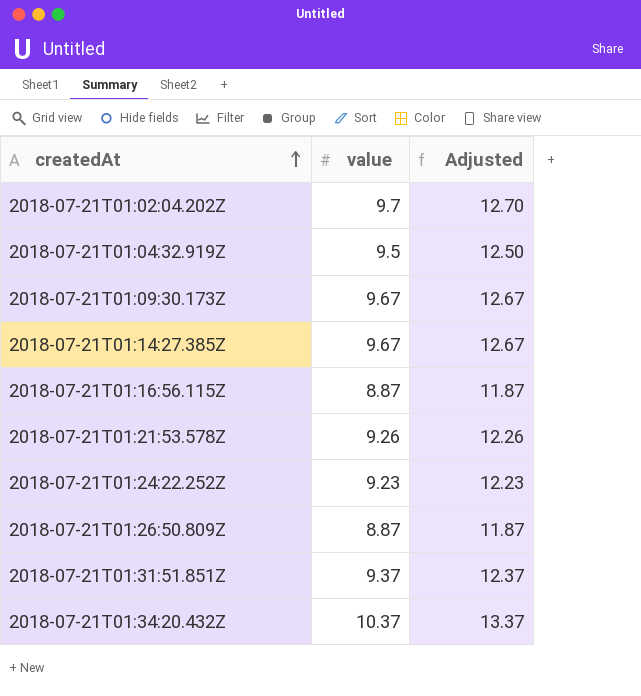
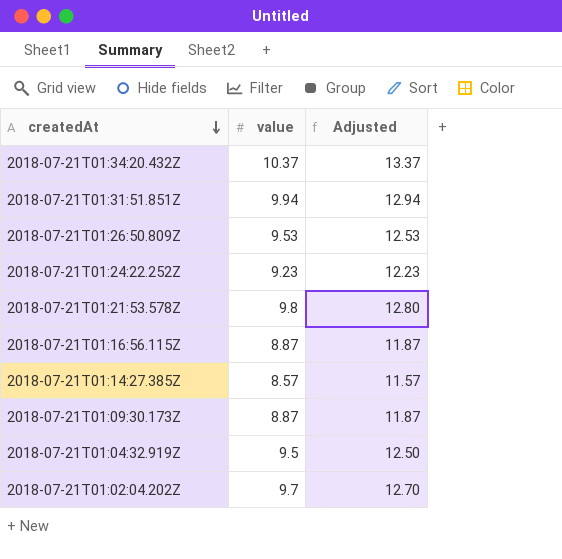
row order: createdAt ascending -> createdAt descending
2018-07-21T01:31:51.851Z | value: 9.37 -> 9.94
2018-07-21T01:31:51.851Z | Adjusted: 12.37 -> 12.94
2018-07-21T01:26:50.809Z | value: 8.87 -> 9.53
2018-07-21T01:26:50.809Z | Adjusted: 11.87 -> 12.53
2018-07-21T01:21:53.578Z | value: 9.26 -> 9.8
2018-07-21T01:21:53.578Z | Adjusted: 12.26 -> 12.80
2018-07-21T01:14:27.385Z | value: 9.67 -> 8.57
2018-07-21T01:14:27.385Z | Adjusted: 12.67 -> 11.57
2018-07-21T01:09:30.173Z | value: 9.67 -> 8.87
2018-07-21T01:09:30.173Z | Adjusted: 12.67 -> 11.87

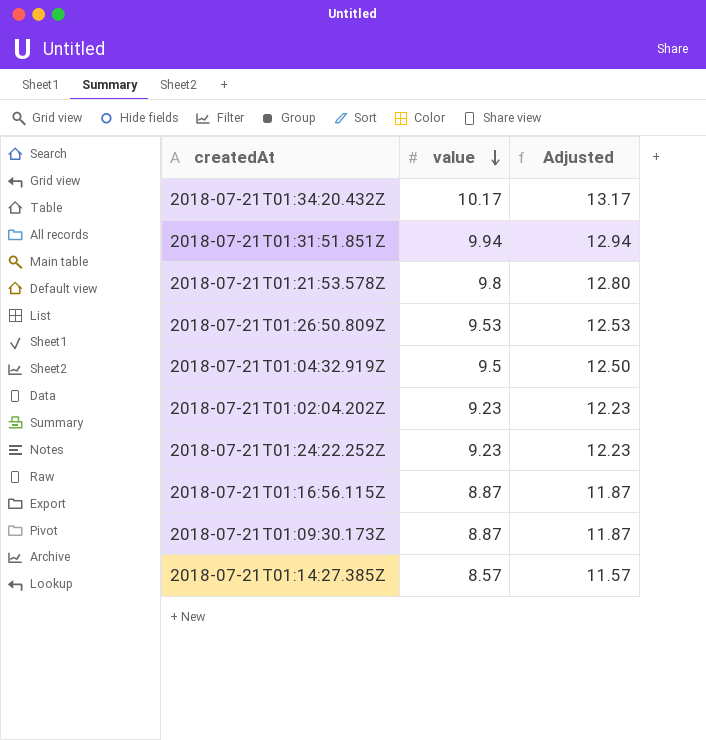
row order: createdAt descending -> value descending
2018-07-21T01:34:20.432Z | value: 10.37 -> 10.17
2018-07-21T01:34:20.432Z | Adjusted: 13.37 -> 13.17
2018-07-21T01:02:04.202Z | value: 9.7 -> 9.23
2018-07-21T01:02:04.202Z | Adjusted: 12.70 -> 12.23

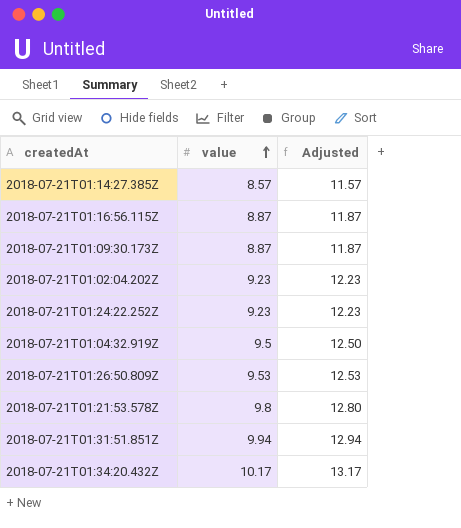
row order: value descending -> value ascending

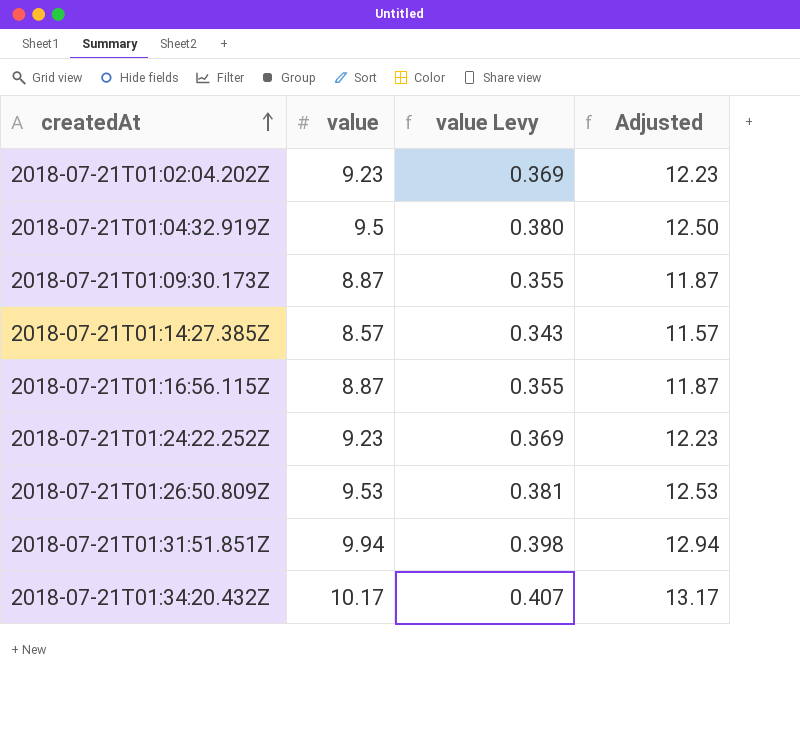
row order: value ascending -> createdAt ascending
column value Levy | formula: none -> [value] * 0.04
row 2018-07-21T01:21:53.578Z: 9.8 | 12.80 -> none

